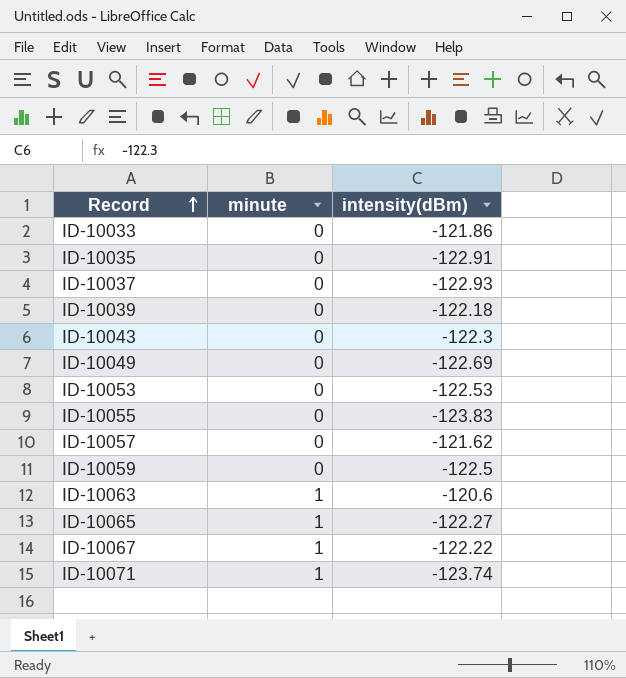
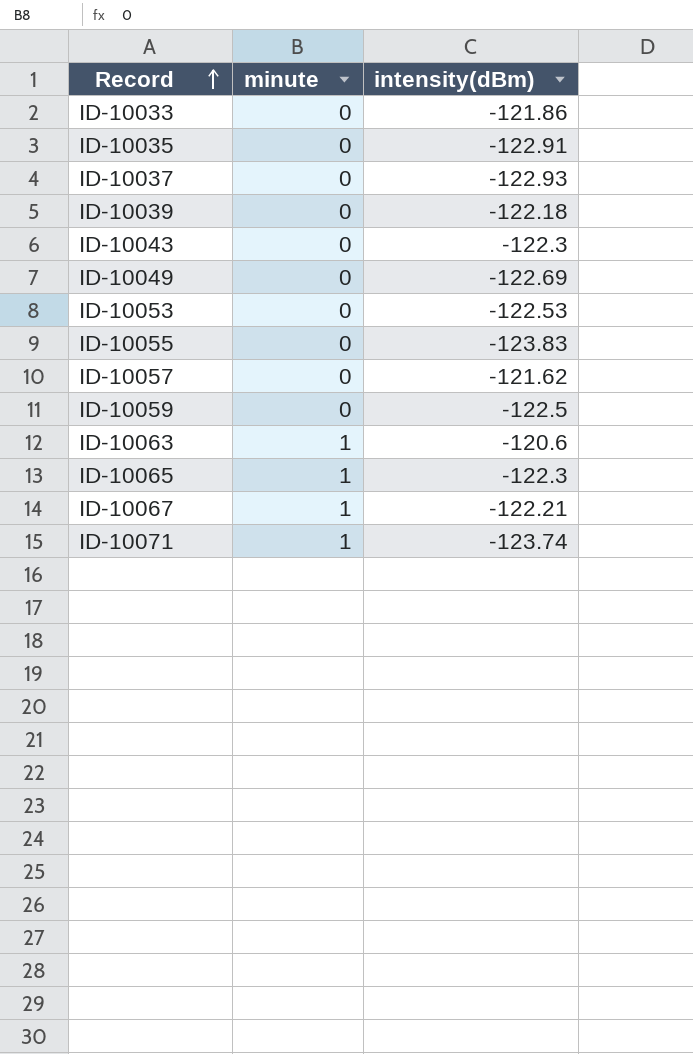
ID-10065 | intensity(dBm): -122.27 -> -122.3
ID-10067 | intensity(dBm): -122.22 -> -122.21

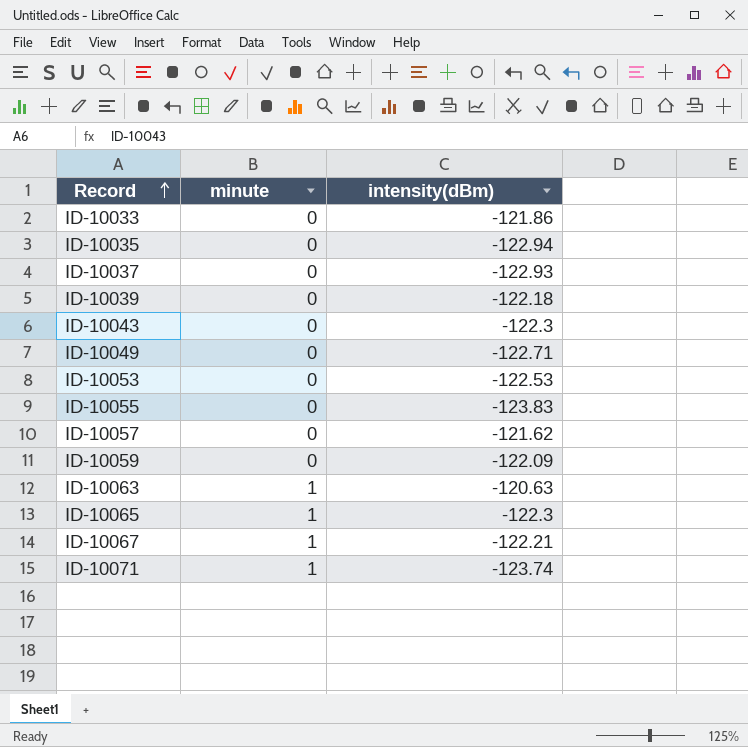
ID-10035 | intensity(dBm): -122.91 -> -122.94
ID-10049 | intensity(dBm): -122.69 -> -122.71
ID-10059 | intensity(dBm): -122.5 -> -122.09
ID-10063 | intensity(dBm): -120.6 -> -120.63

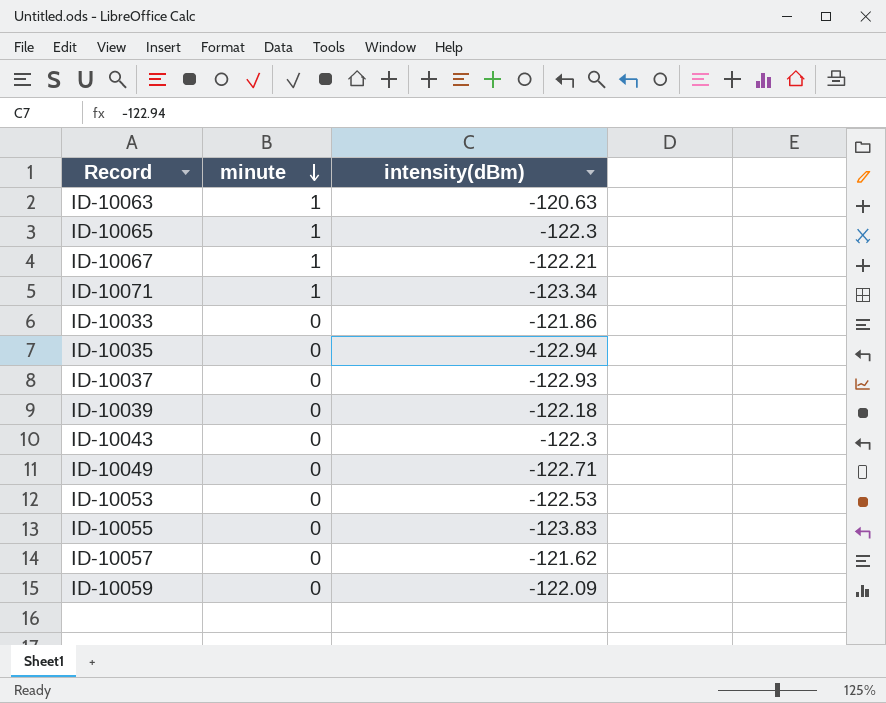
row order: Record ascending -> minute descending
ID-10071 | intensity(dBm): -123.74 -> -123.34

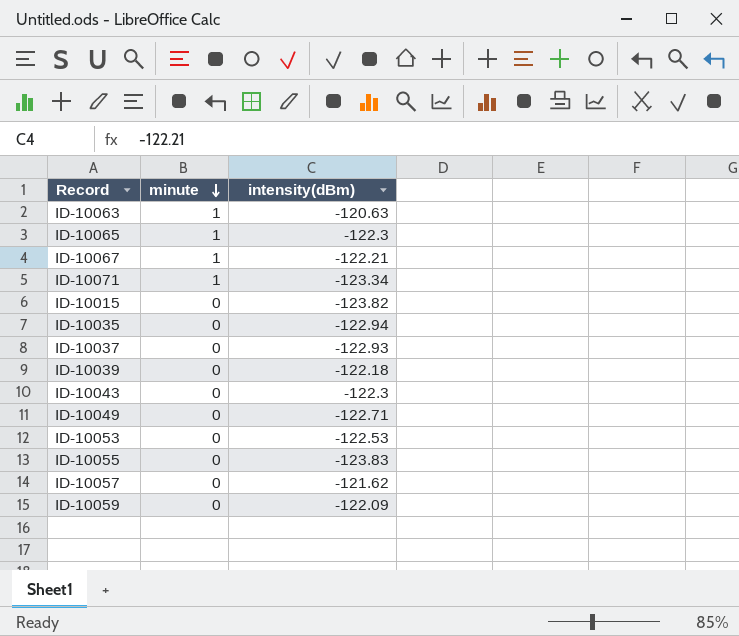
row ID-10033: 0 | -121.86 -> none
row ID-10015: none -> 0 | -123.82

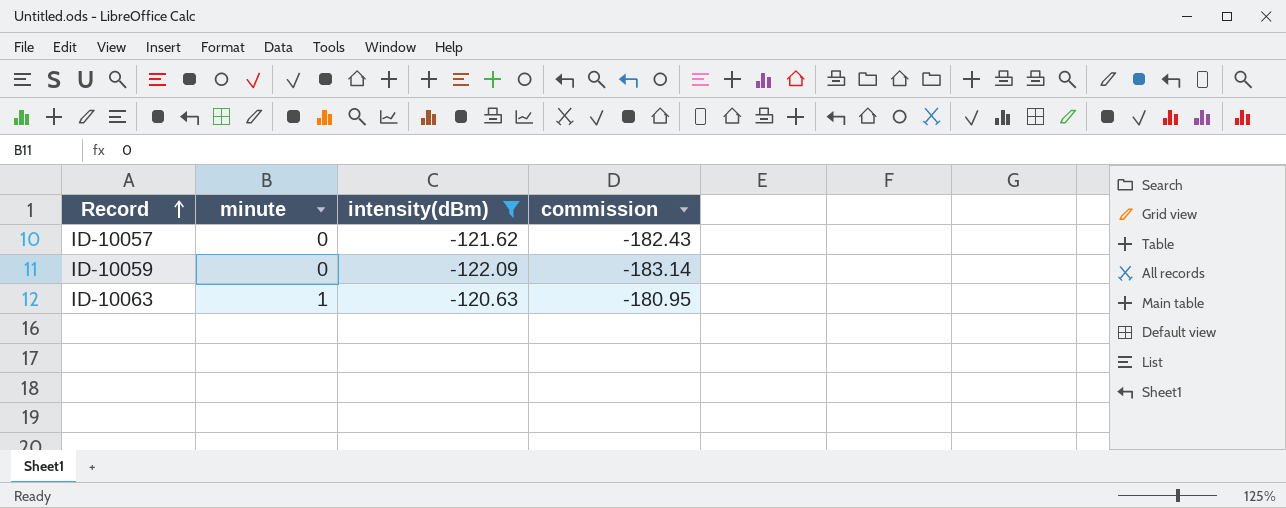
filter: none -> intensity(dBm) >= -122.09
row order: minute descending -> Record ascending
column commission | formula: none -> [intensity(dBm)] * 1.5

